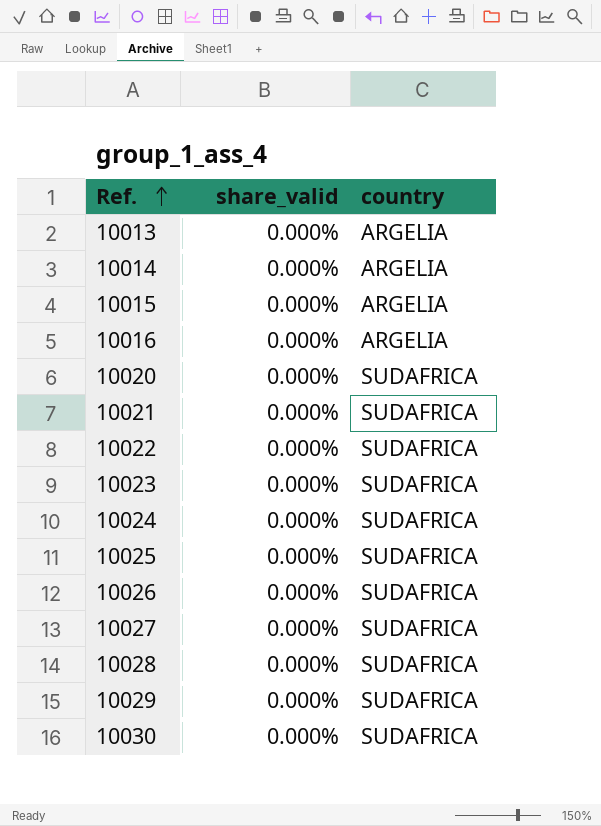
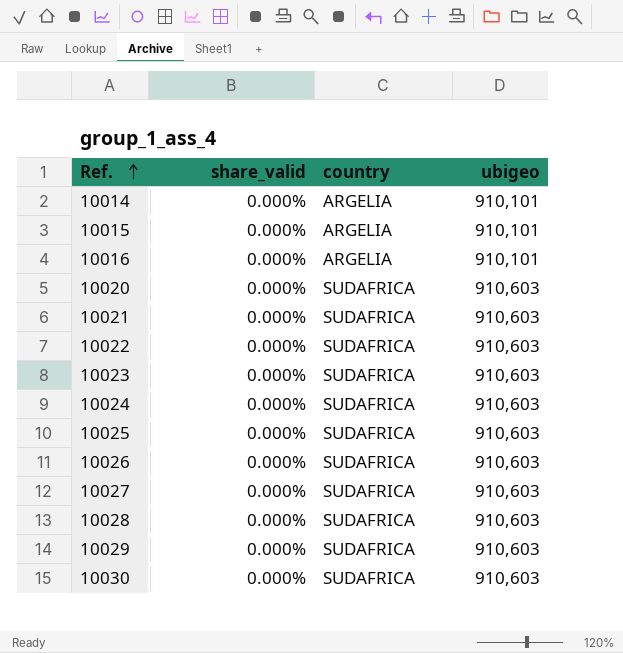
column ubigeo | position: none -> 4
row 10013: 0.000% | ARGELIA -> none

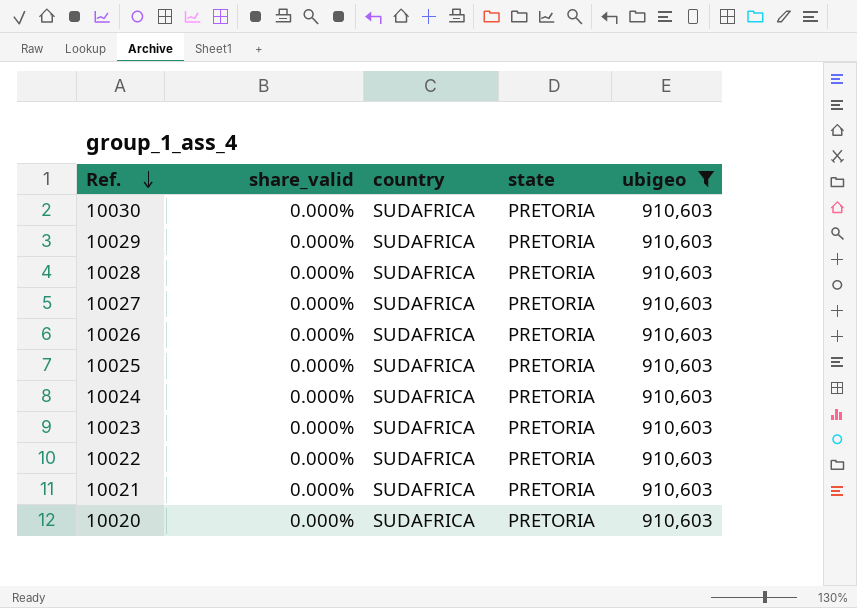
filter: none -> ubigeo = 910,603
row order: Ref. ascending -> Ref. descending
column state | position: none -> 4

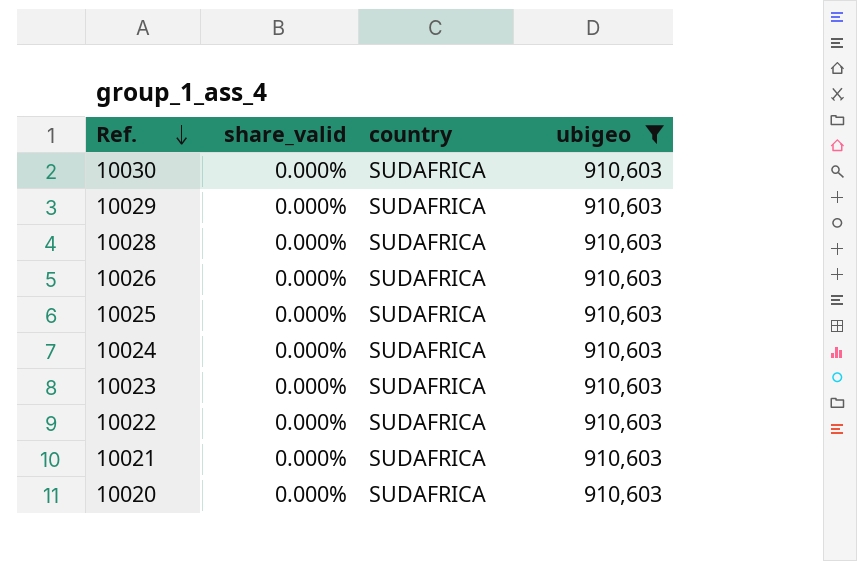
column state | position: 4 -> none
row 10027: 0.000% | SUDAFRICA | PRETORIA | 910,603 -> none

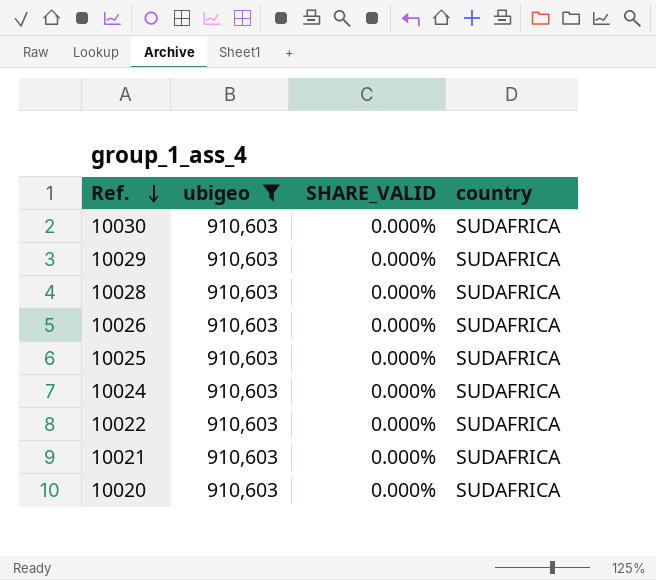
column ubigeo | position: 4 -> 2
column name: share_valid -> SHARE_VALID
row 10023: 0.000% | SUDAFRICA | 910,603 -> none

